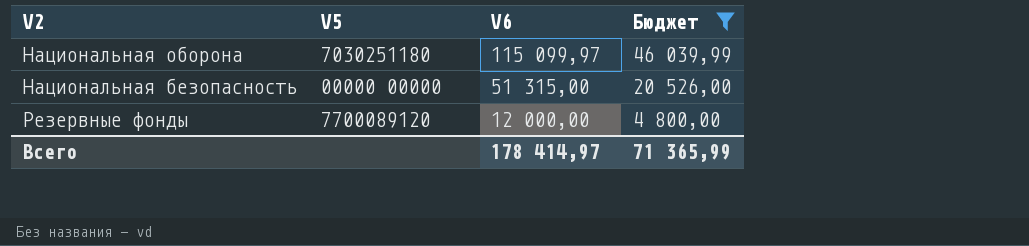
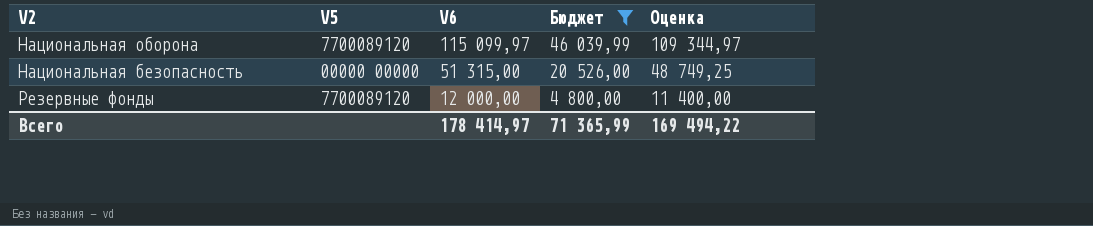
column Оценка | formula: none -> [V6] * 0,95
Национальная оборона | V5: 7030251180 -> 7700089120

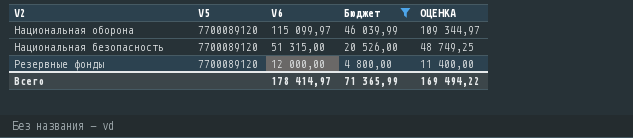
column name: Оценка -> ОЦЕНКА
Национальная безопасность | V5: 00000 00000 -> 7700089120

